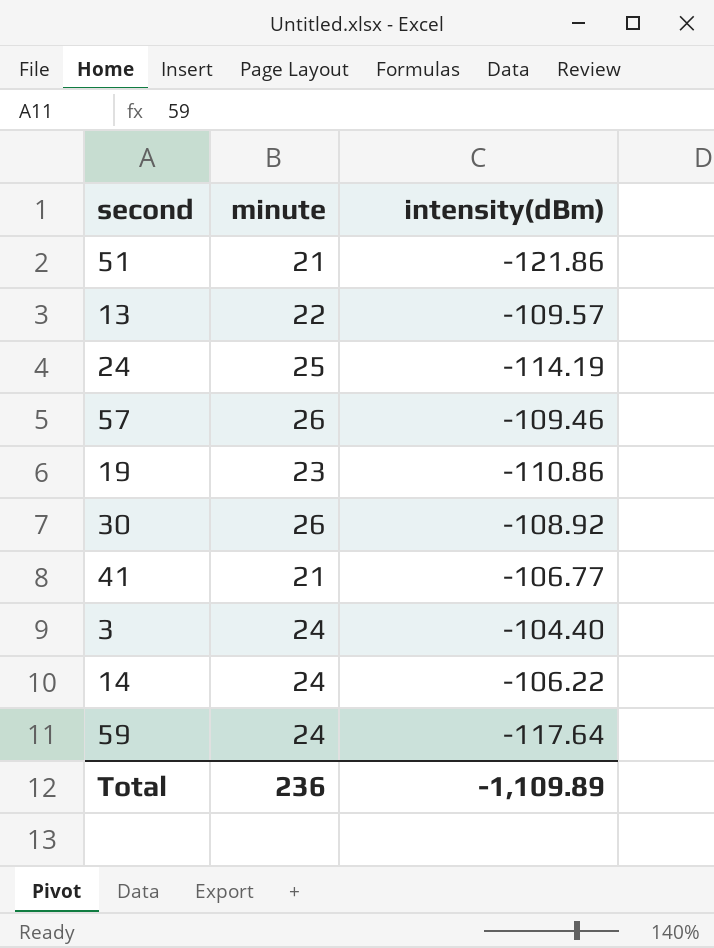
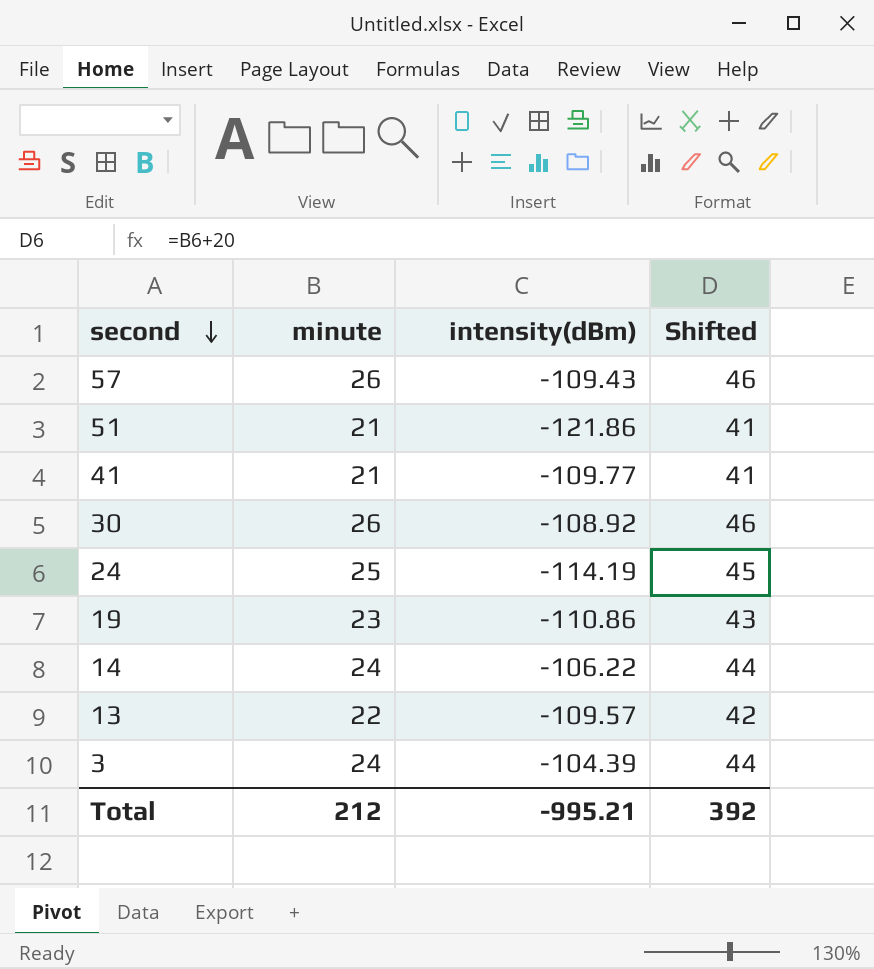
row order: none -> second descending
column Shifted | formula: none -> [minute] + 20
row 59: 24 | -117.64 -> none
57 | intensity(dBm): -109.46 -> -109.43
41 | intensity(dBm): -106.77 -> -109.77
3 | intensity(dBm): -104.40 -> -104.39
Total | minute: 236 -> 212
Total | intensity(dBm): -1,109.89 -> -995.21

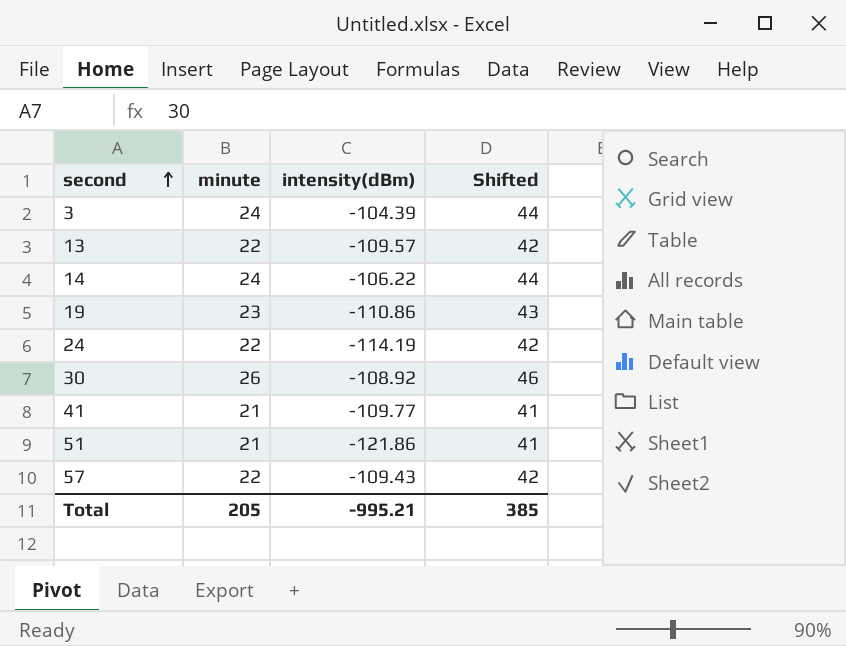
row order: second descending -> second ascending
24 | minute: 25 -> 22
24 | Shifted: 45 -> 42
57 | minute: 26 -> 22
57 | Shifted: 46 -> 42
Total | minute: 212 -> 205
Total | Shifted: 392 -> 385

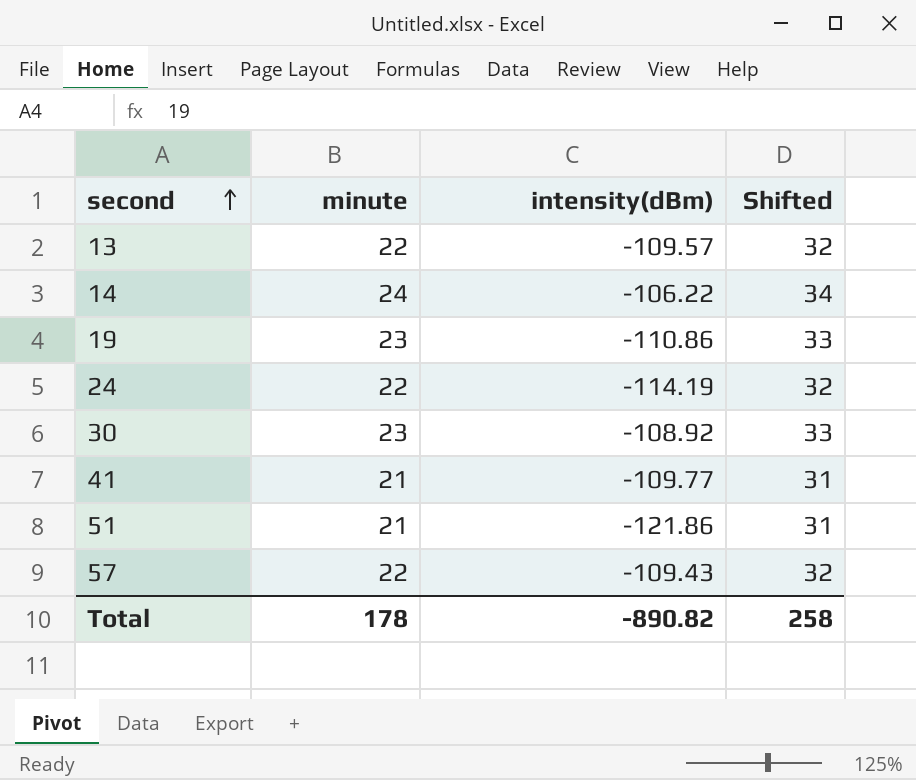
column Shifted | formula: [minute] + 20 -> [minute] + 10
row 3: 24 | -104.39 | 44 -> none
30 | minute: 26 -> 23
Total | minute: 205 -> 178
Total | intensity(dBm): -995.21 -> -890.82
Total | Shifted: 385 -> 258

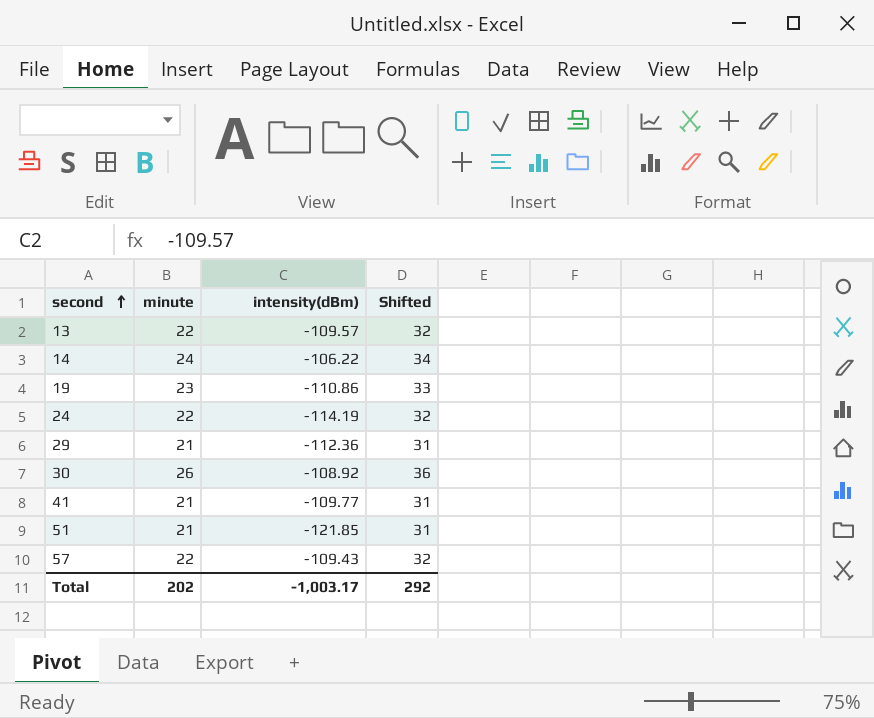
row 29: none -> 21 | -112.36 | 31
30 | minute: 23 -> 26
30 | Shifted: 33 -> 36
51 | intensity(dBm): -121.86 -> -121.85
Total | minute: 178 -> 202
Total | intensity(dBm): -890.82 -> -1,003.17
Total | Shifted: 258 -> 292

